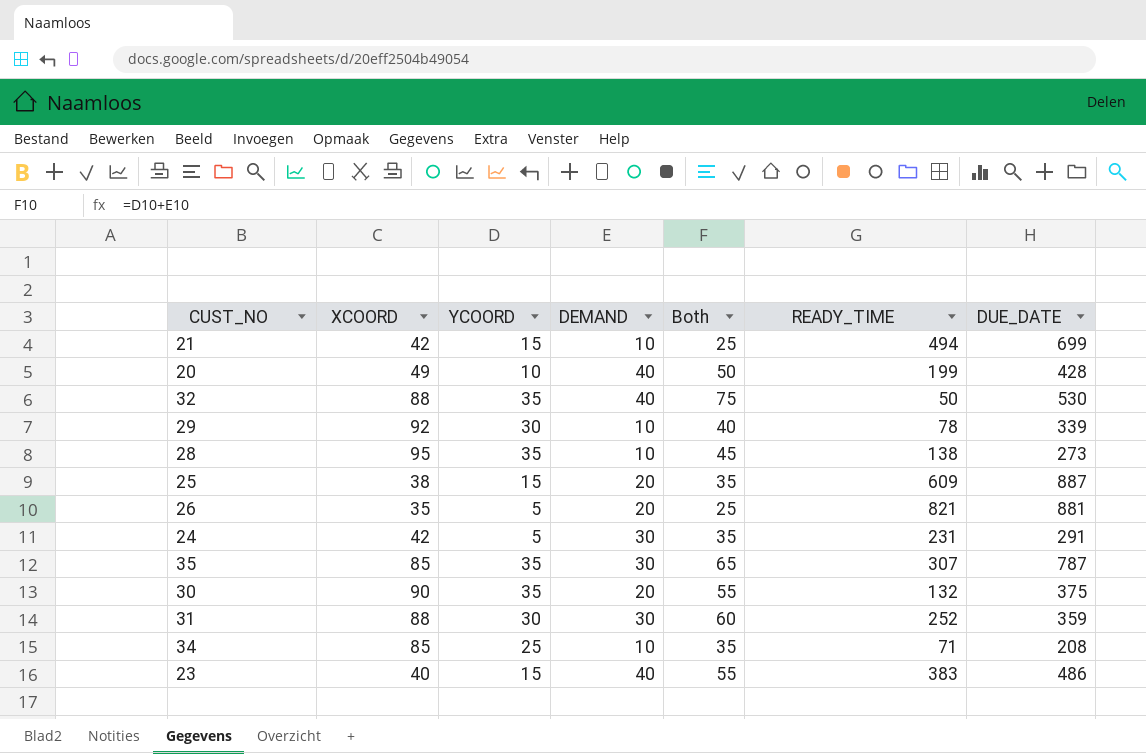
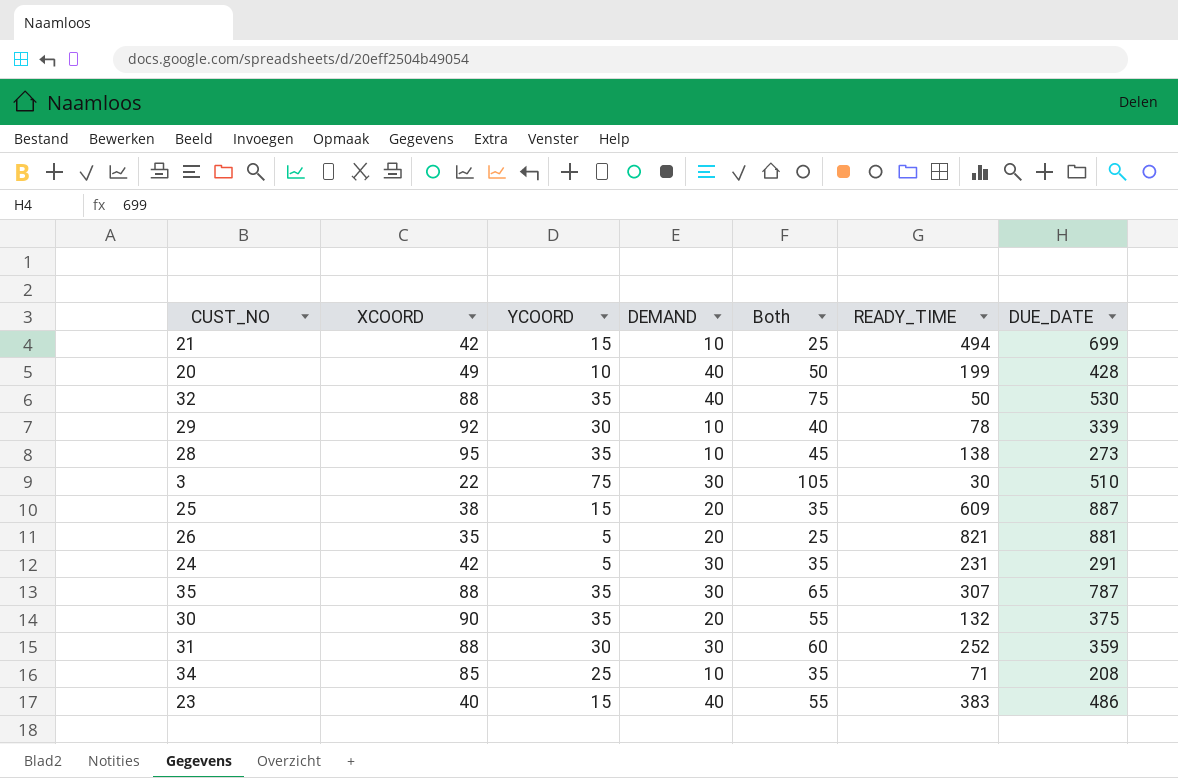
row 3: none -> 22 | 75 | 30 | 105 | 30 | 510
35 | XCOORD: 85 -> 88

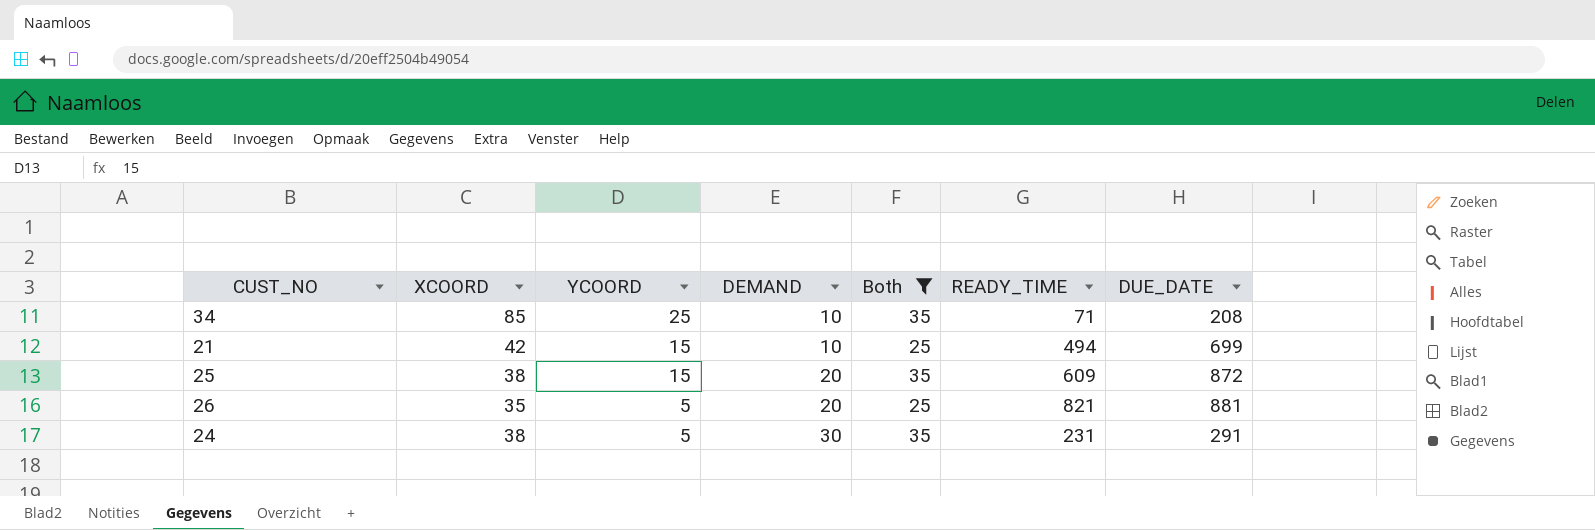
filter: none -> Both <= 35
row order: none -> YCOORD descending
25 | DUE_DATE: 887 -> 872
24 | XCOORD: 42 -> 38

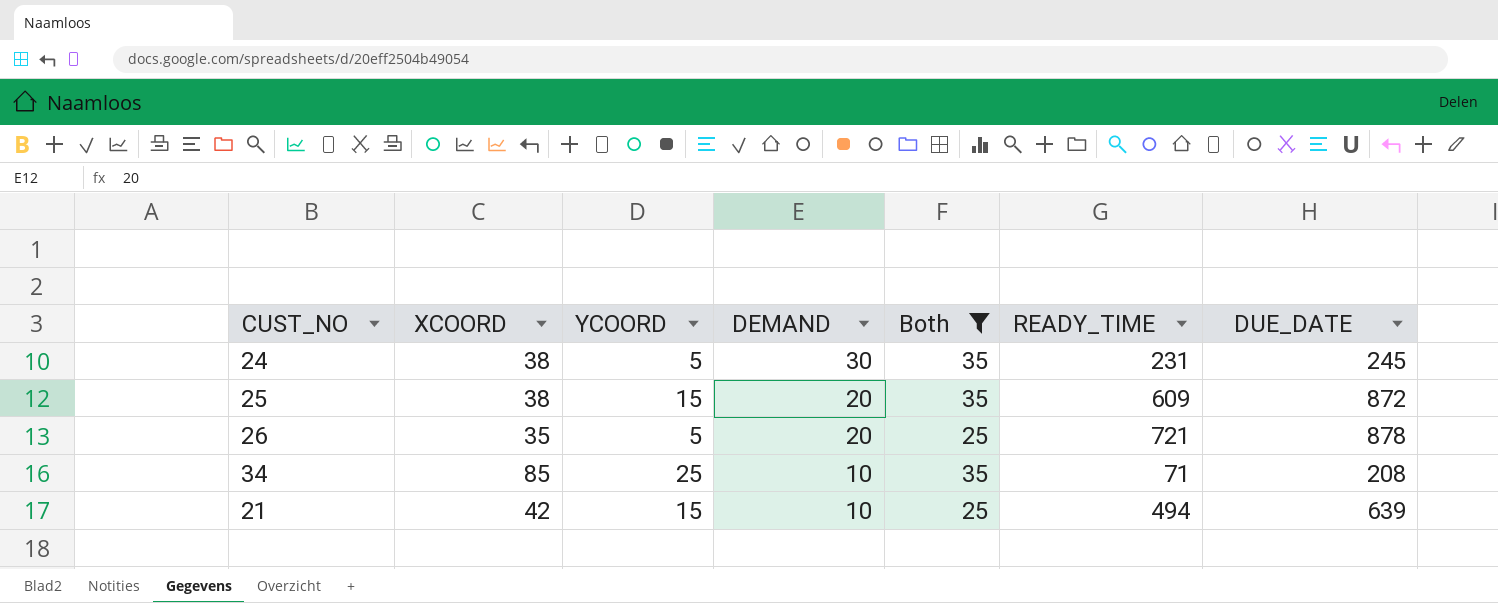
row order: YCOORD descending -> DEMAND descending
24 | DUE_DATE: 291 -> 245
26 | READY_TIME: 821 -> 721
26 | DUE_DATE: 881 -> 878
21 | DUE_DATE: 699 -> 639

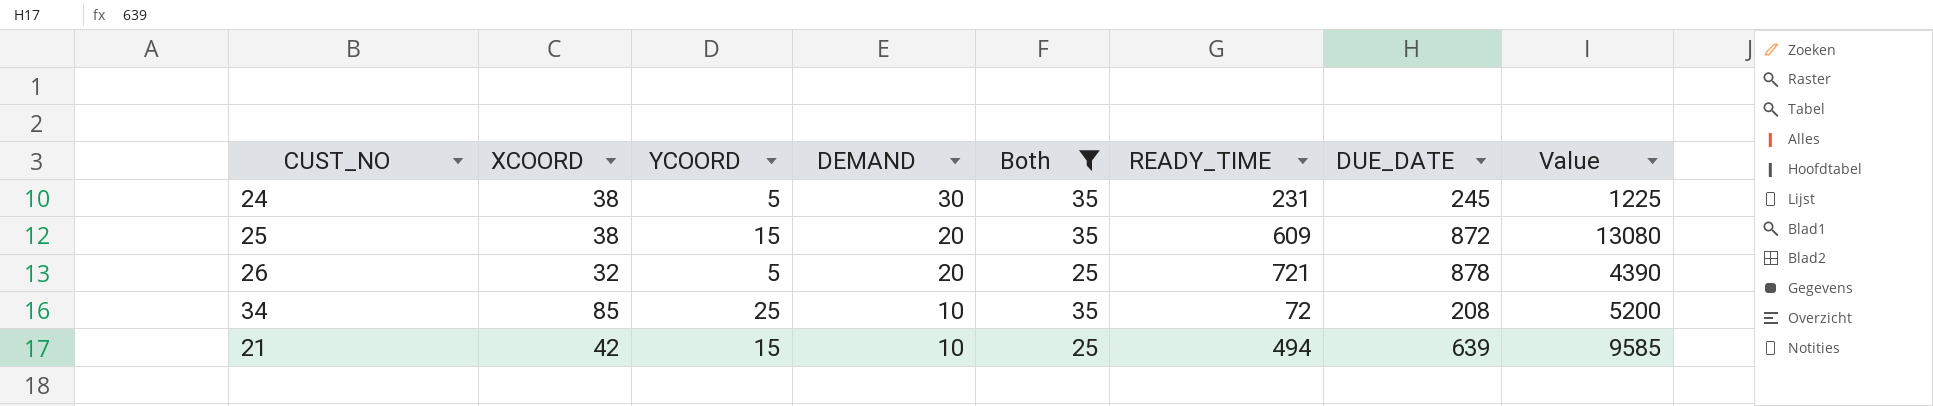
column Value | formula: none -> [YCOORD] * [DUE_DATE]
26 | XCOORD: 35 -> 32
34 | READY_TIME: 71 -> 72

